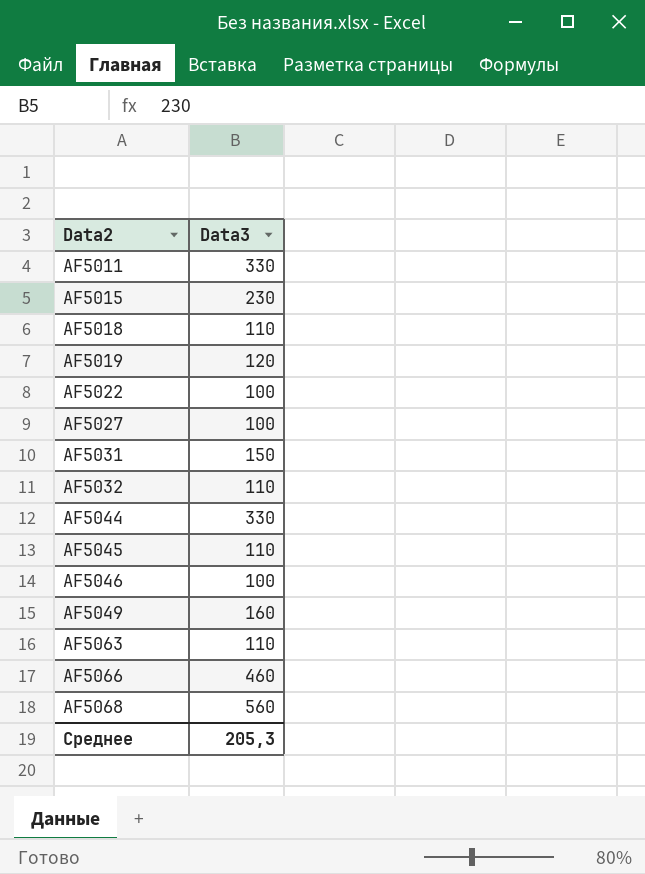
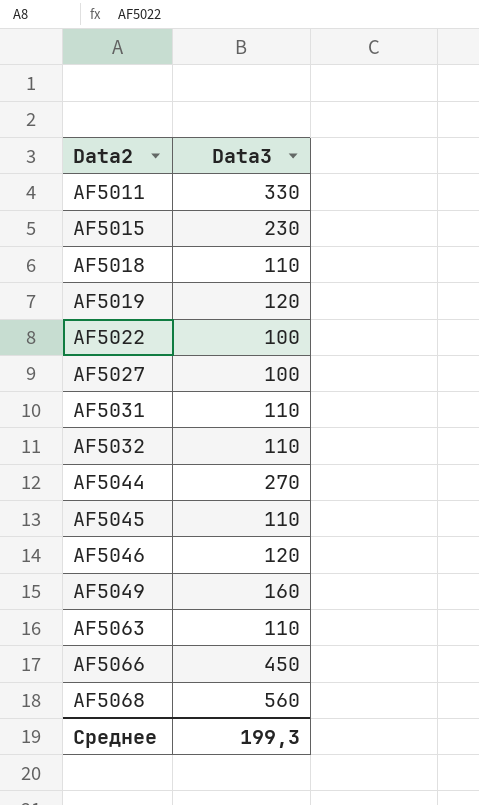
AF5031 | Data3: 150 -> 110
AF5044 | Data3: 330 -> 270
AF5046 | Data3: 100 -> 120
AF5066 | Data3: 460 -> 450
Среднее | Data3: 205,3 -> 199,3

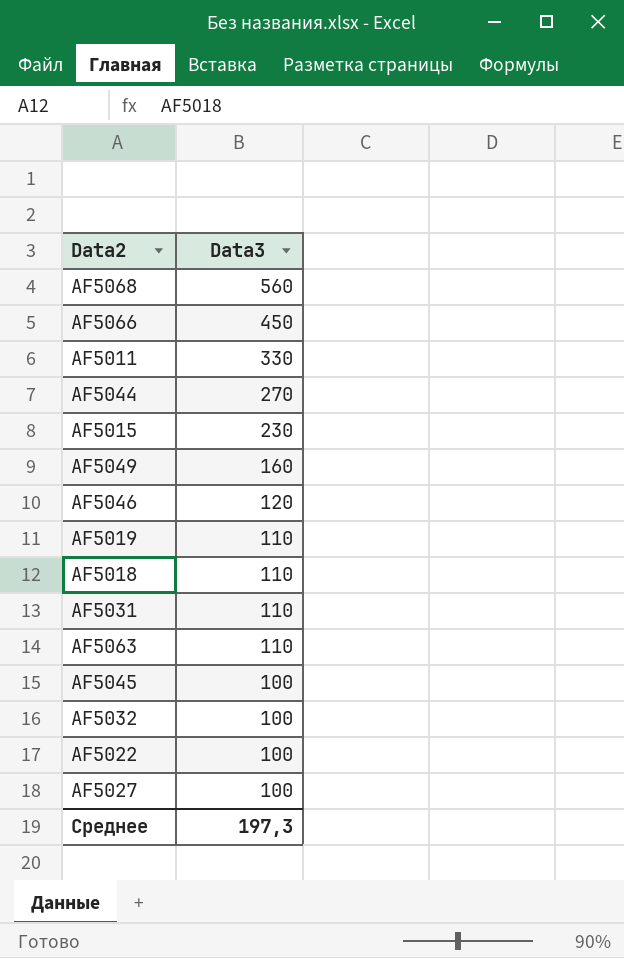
row order: Data2 ascending -> Data3 descending
AF5019 | Data3: 120 -> 110
AF5045 | Data3: 110 -> 100
AF5032 | Data3: 110 -> 100
Среднее | Data3: 199,3 -> 197,3

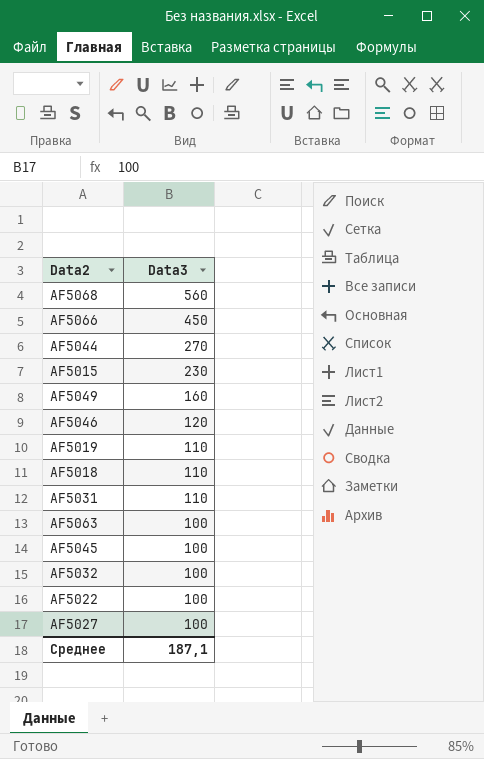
row AF5011: 330 -> none
AF5063 | Data3: 110 -> 100
Среднее | Data3: 197,3 -> 187,1

